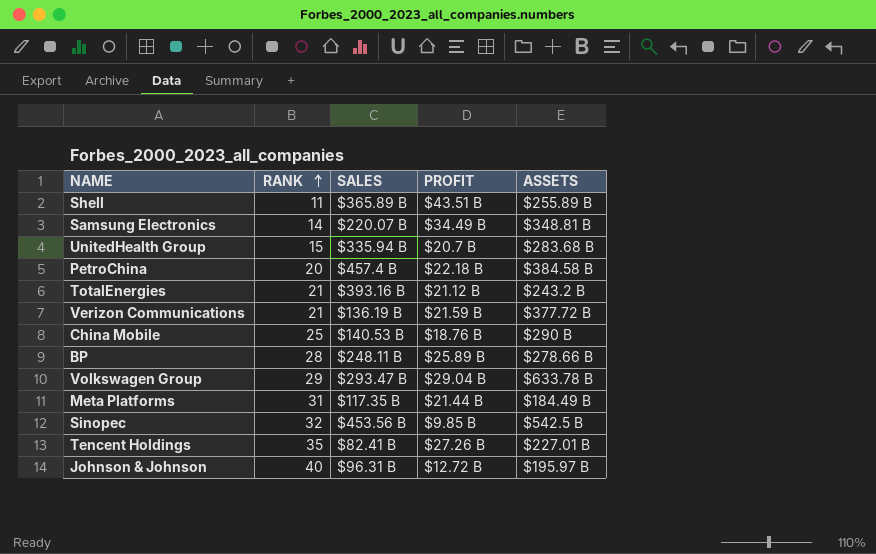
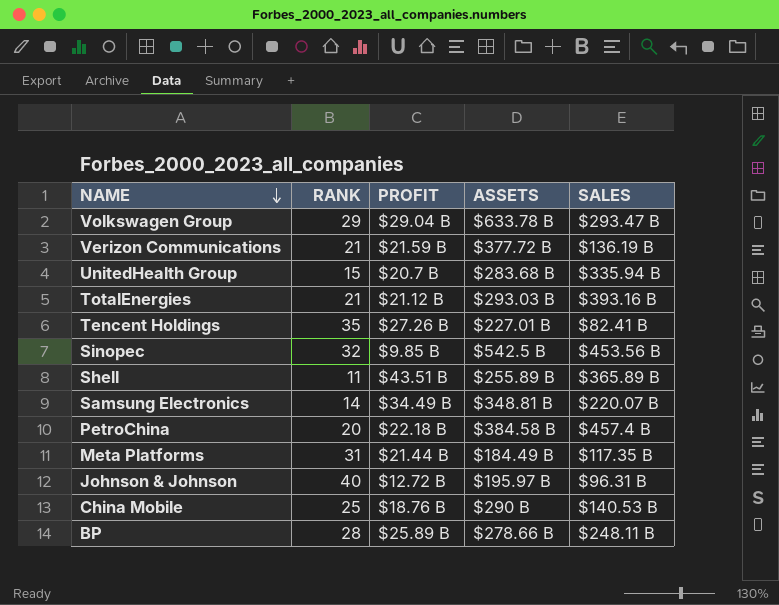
row order: RANK ascending -> NAME descending
column SALES | position: 3 -> 5
TotalEnergies | ASSETS: $243.2 B -> $293.03 B

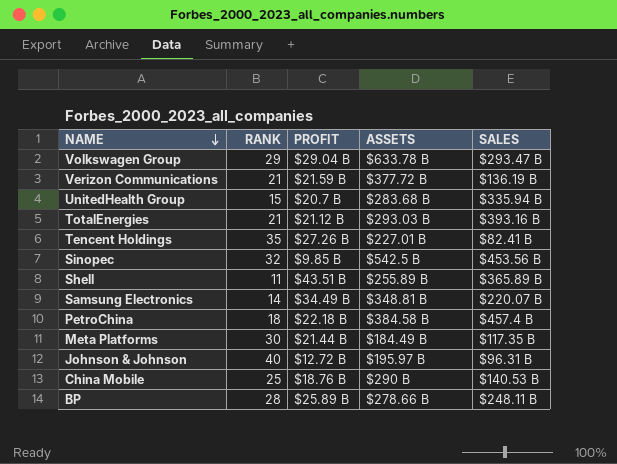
PetroChina | RANK: 20 -> 18
Meta Platforms | RANK: 31 -> 30

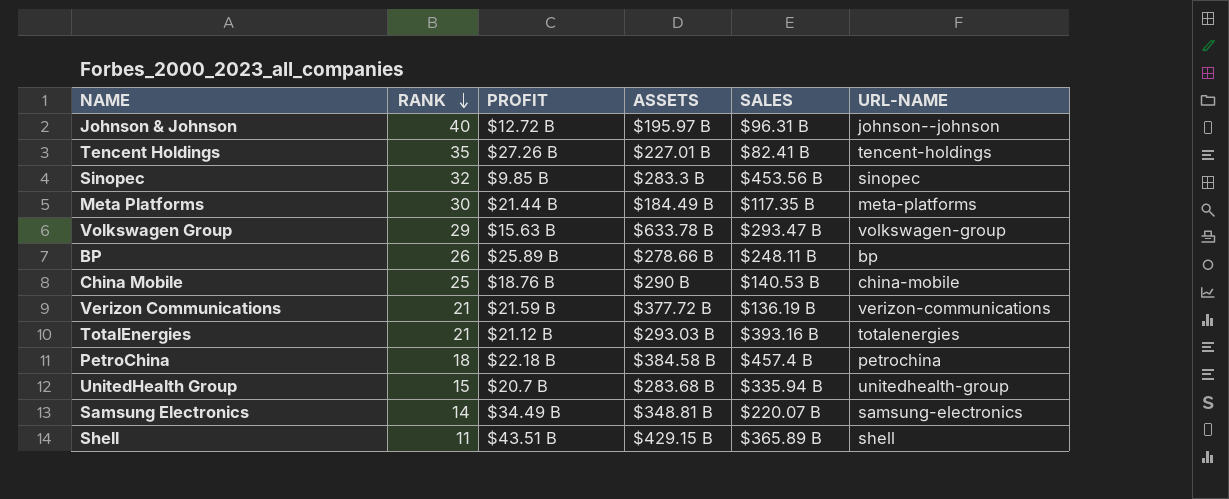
row order: NAME descending -> RANK descending
column URL-NAME | position: none -> 6
Sinopec | ASSETS: $542.5 B -> $283.3 B
Volkswagen Group | PROFIT: $29.04 B -> $15.63 B
BP | RANK: 28 -> 26
Shell | ASSETS: $255.89 B -> $429.15 B

